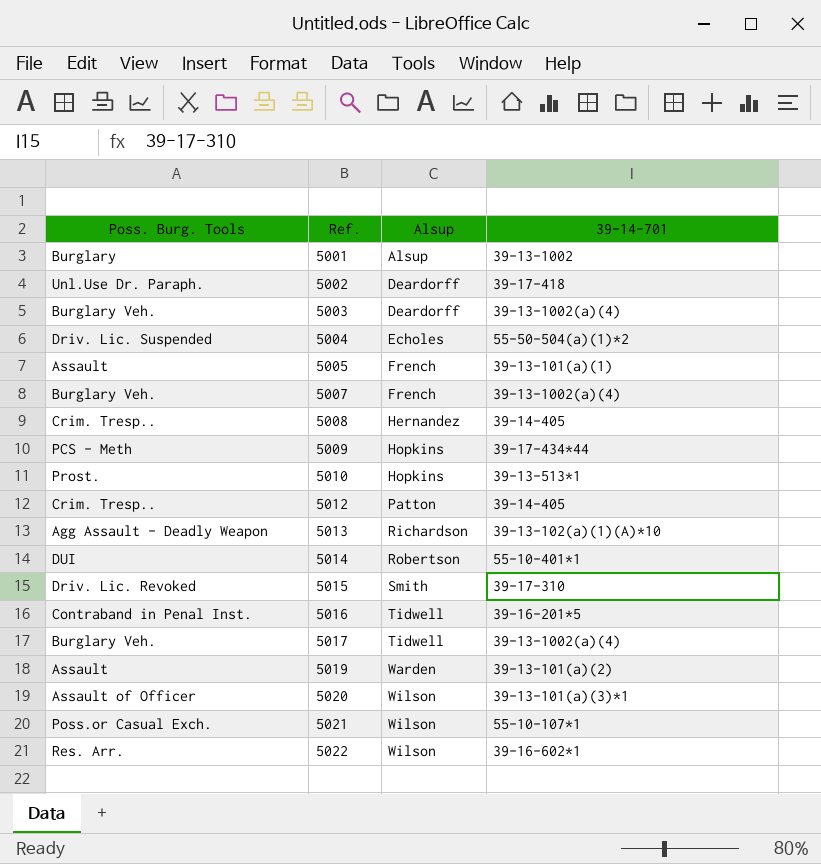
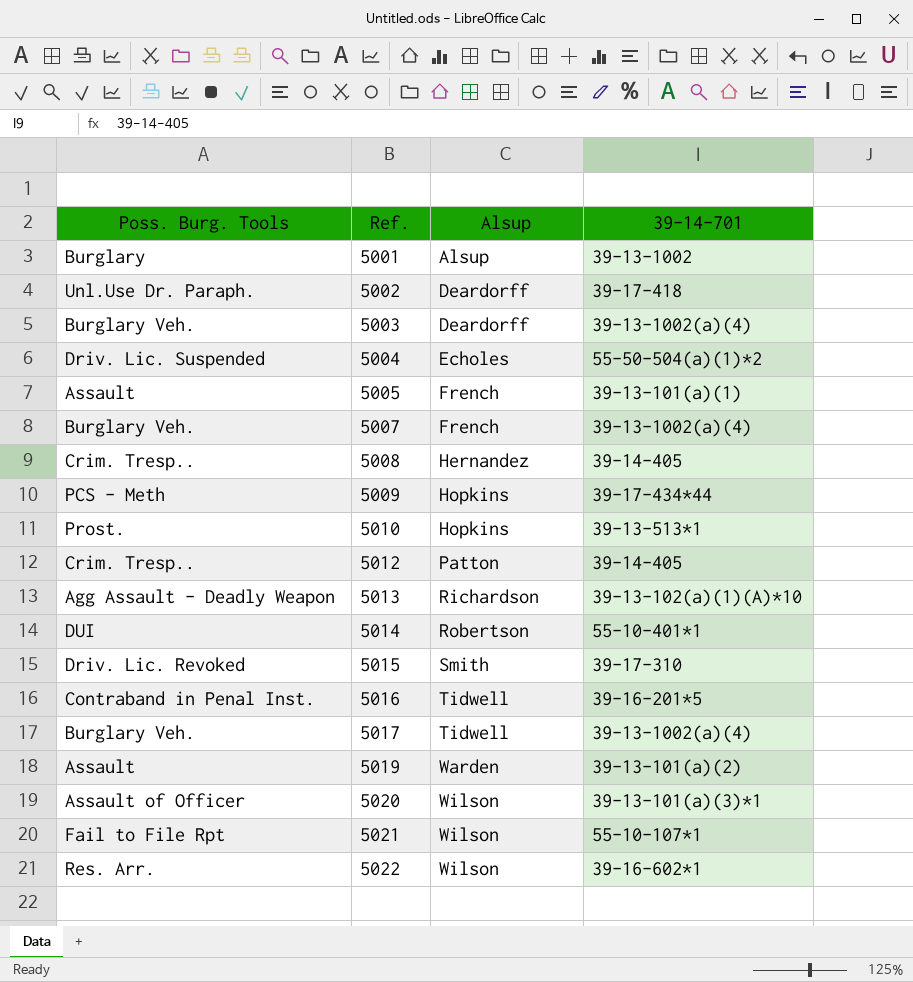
5021 | Poss. Burg. Tools: Poss.or Casual Exch. -> Fail to File Rpt

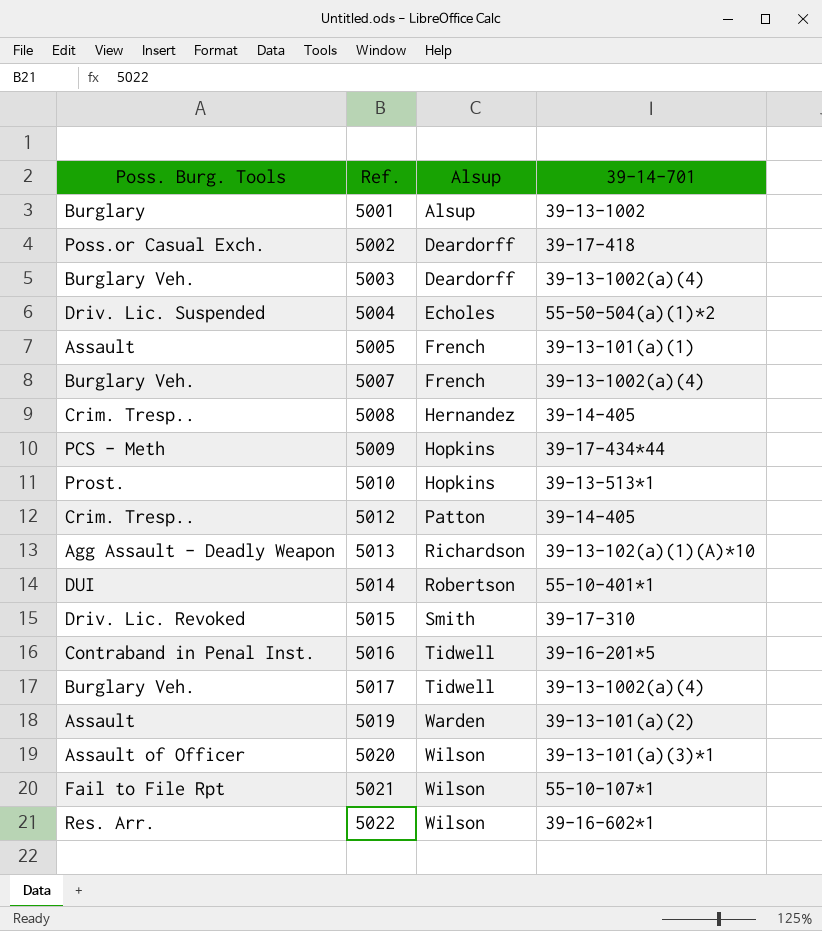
5002 | Poss. Burg. Tools: Unl.Use Dr. Paraph. -> Poss.or Casual Exch.

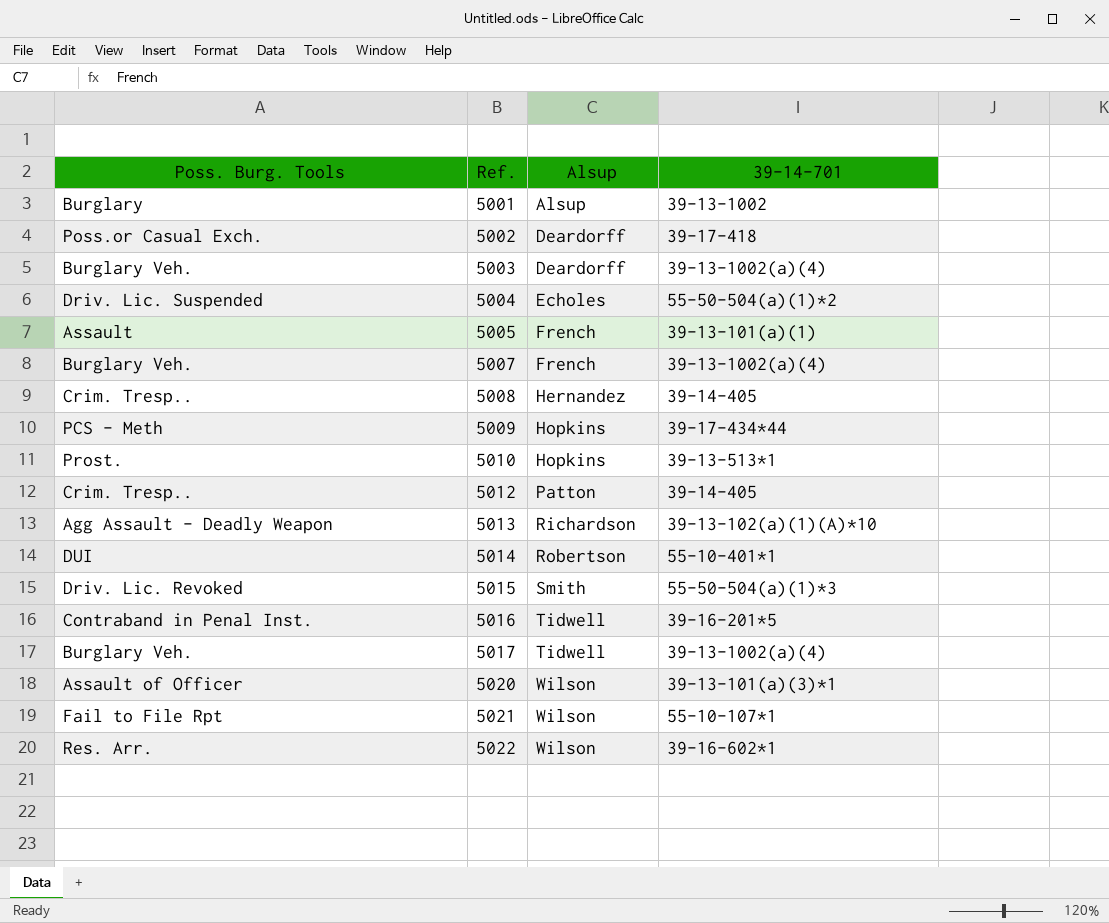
row 5019: Assault | Warden | 39-13-101(a)(2) -> none
5015 | 39-14-701: 39-17-310 -> 55-50-504(a)(1)*3

